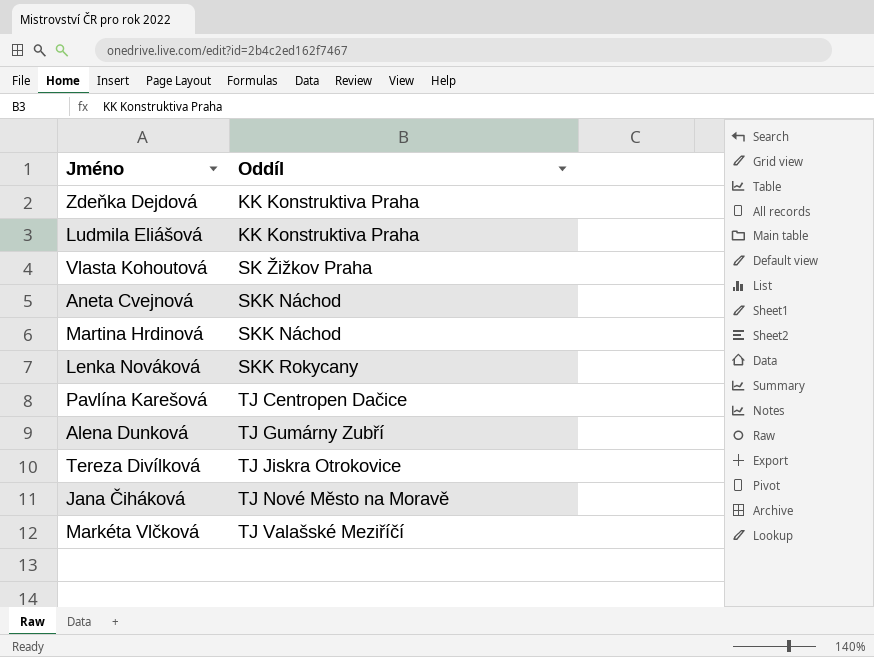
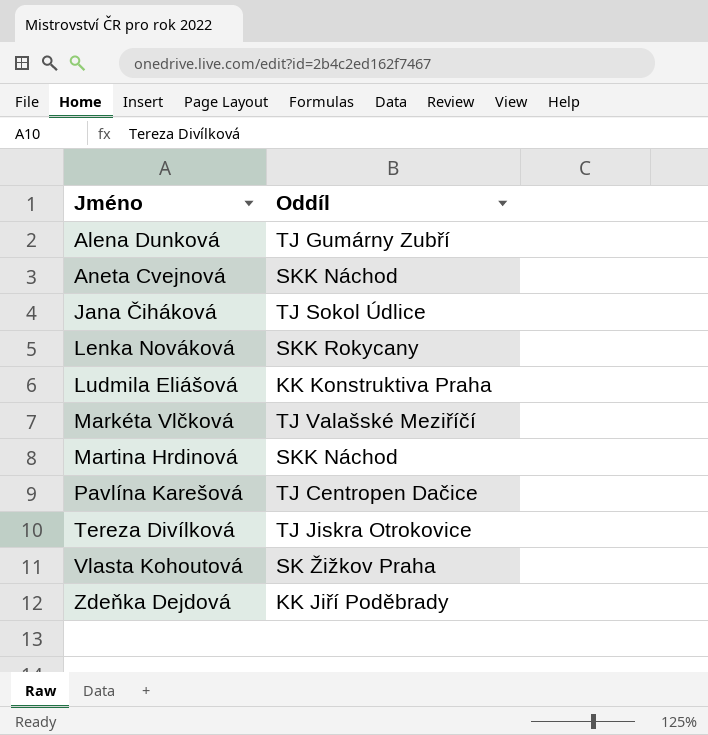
row order: Oddíl ascending -> Jméno ascending
Jana Čiháková | Oddíl: TJ Nové Město na Moravě -> TJ Sokol Údlice
Zdeňka Dejdová | Oddíl: KK Konstruktiva Praha -> KK Jiří Poděbrady

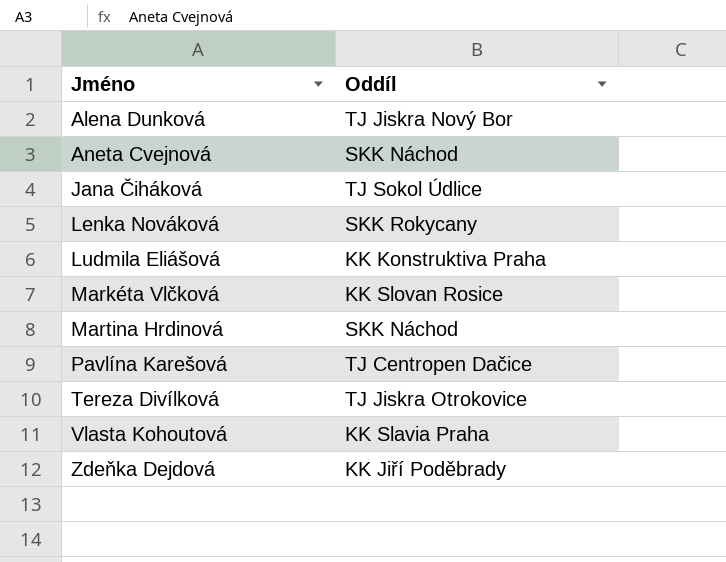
Alena Dunková | Oddíl: TJ Gumárny Zubří -> TJ Jiskra Nový Bor
Markéta Vlčková | Oddíl: TJ Valašské Meziříčí -> KK Slovan Rosice
Vlasta Kohoutová | Oddíl: SK Žižkov Praha -> KK Slavia Praha

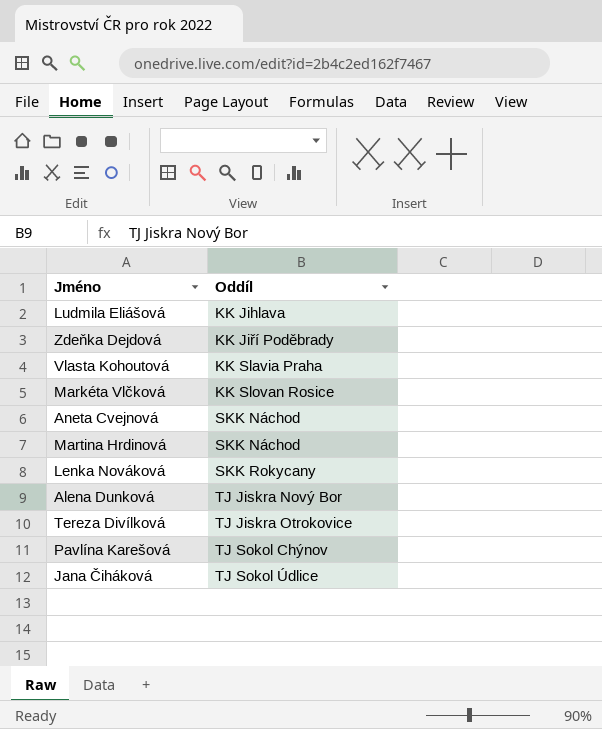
row order: Jméno ascending -> Oddíl ascending
Ludmila Eliášová | Oddíl: KK Konstruktiva Praha -> KK Jihlava
Pavlína Karešová | Oddíl: TJ Centropen Dačice -> TJ Sokol Chýnov

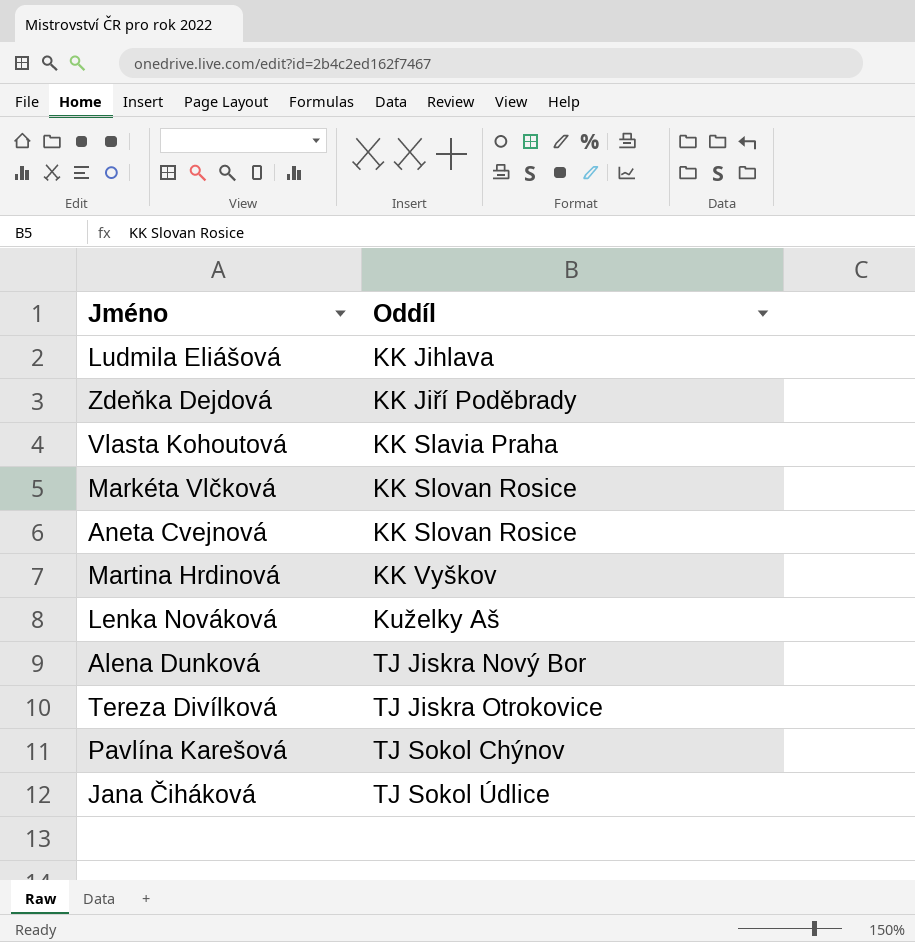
Aneta Cvejnová | Oddíl: SKK Náchod -> KK Slovan Rosice
Martina Hrdinová | Oddíl: SKK Náchod -> KK Vyškov
Lenka Nováková | Oddíl: SKK Rokycany -> Kuželky Aš

